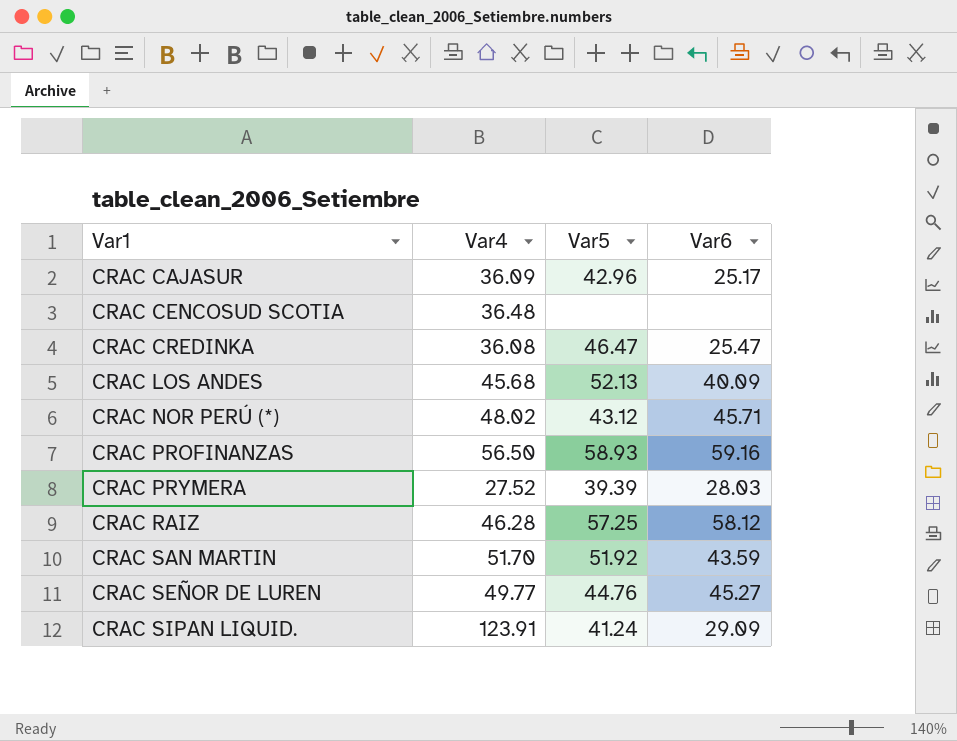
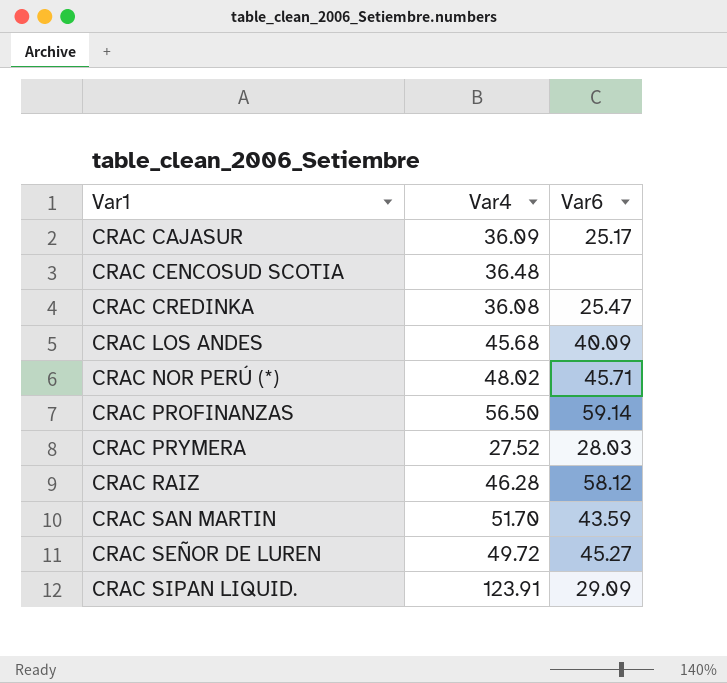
column Var5 | position: 3 -> none
CRAC PROFINANZAS | Var6: 59.16 -> 59.14
CRAC SEÑOR DE LUREN | Var4: 49.77 -> 49.72

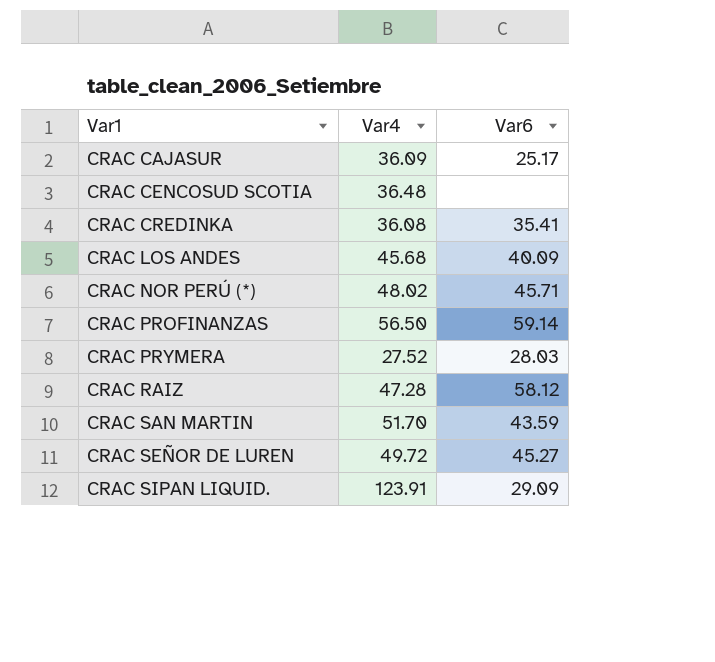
CRAC CREDINKA | Var6: 25.47 -> 35.41
CRAC RAIZ | Var4: 46.28 -> 47.28

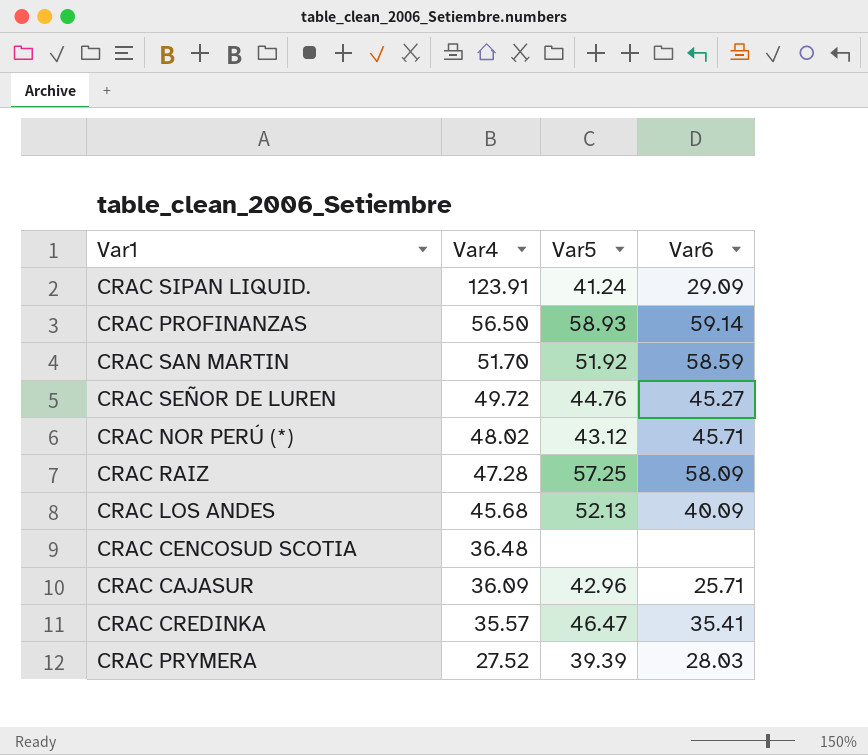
row order: Var1 ascending -> Var4 descending
column Var5 | position: none -> 3
CRAC SAN MARTIN | Var6: 43.59 -> 58.59
CRAC RAIZ | Var6: 58.12 -> 58.09
CRAC CAJASUR | Var6: 25.17 -> 25.71
CRAC CREDINKA | Var4: 36.08 -> 35.57

